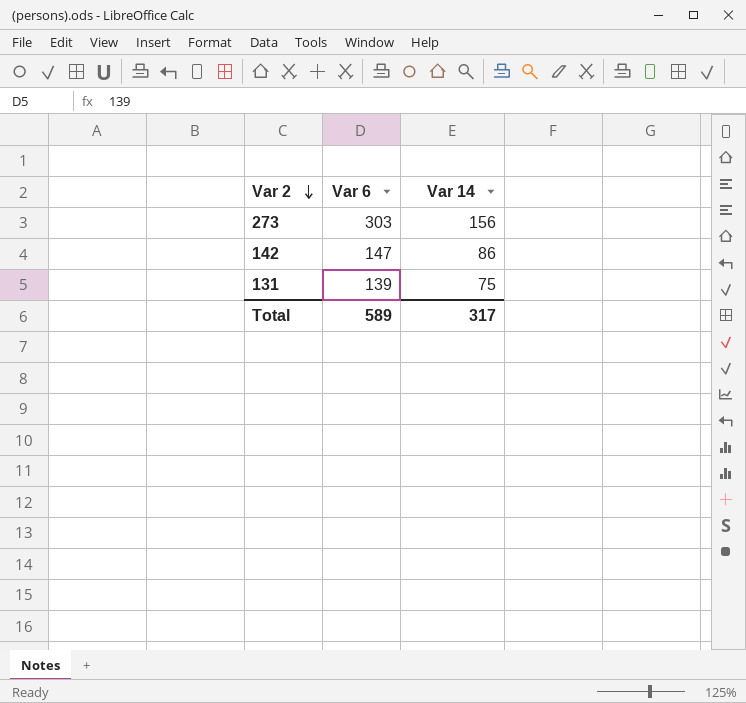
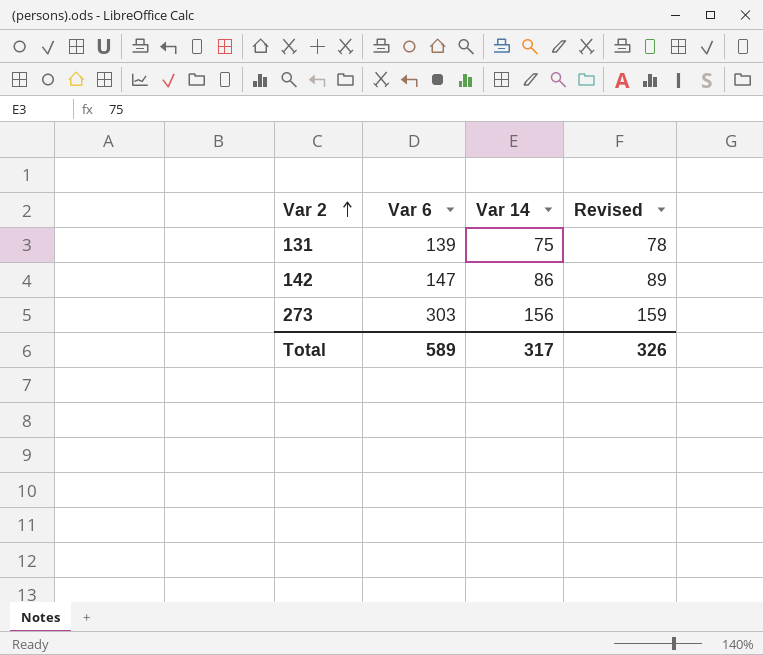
row order: Var 2 descending -> Var 2 ascending
column Revised | formula: none -> [Var 14] + 3

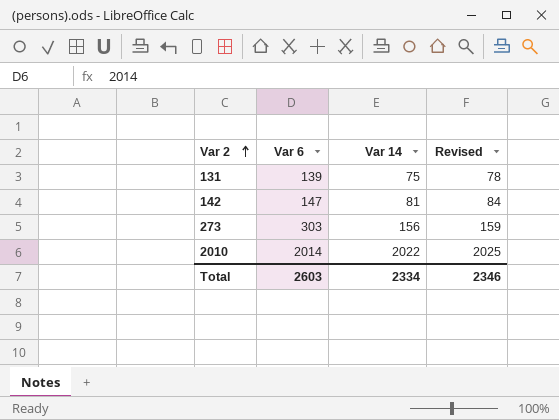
142 | Var 14: 86 -> 81
142 | Revised: 89 -> 84
row 2010: none -> 2014 | 2022 | 2025
Total | Var 6: 589 -> 2603
Total | Var 14: 317 -> 2334
Total | Revised: 326 -> 2346

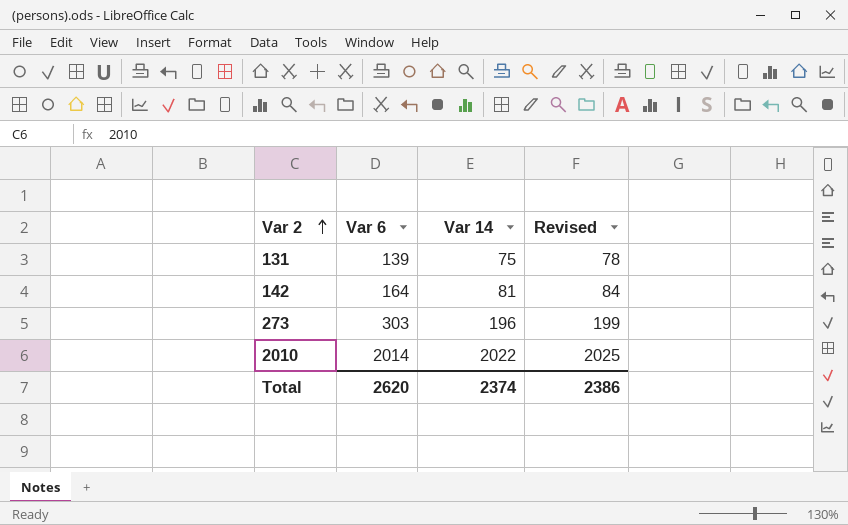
142 | Var 6: 147 -> 164
273 | Var 14: 156 -> 196
273 | Revised: 159 -> 199
Total | Var 6: 2603 -> 2620
Total | Var 14: 2334 -> 2374
Total | Revised: 2346 -> 2386

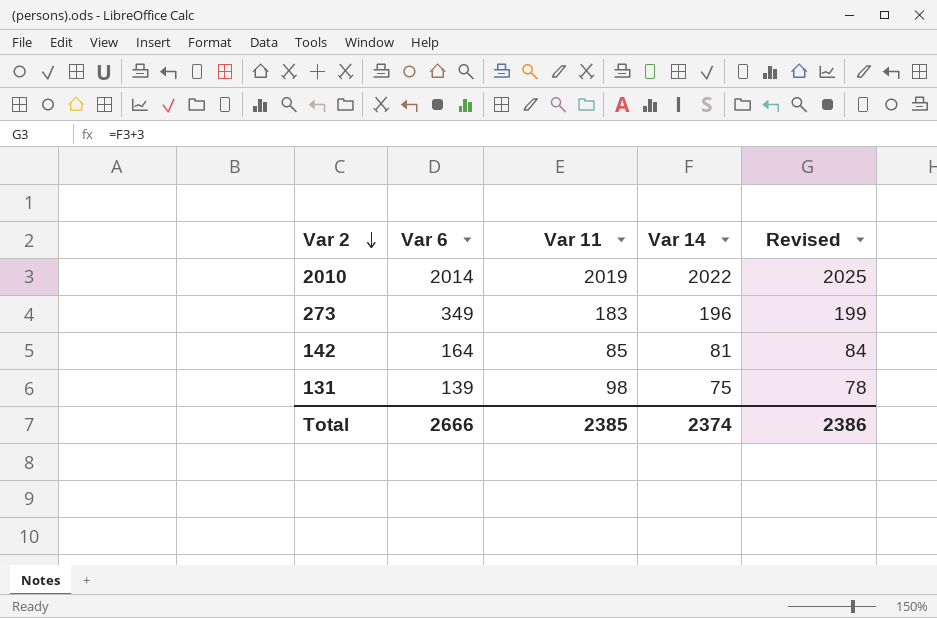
row order: Var 2 ascending -> Var 2 descending
column Var 11 | position: none -> 3
273 | Var 6: 303 -> 349
Total | Var 6: 2620 -> 2666

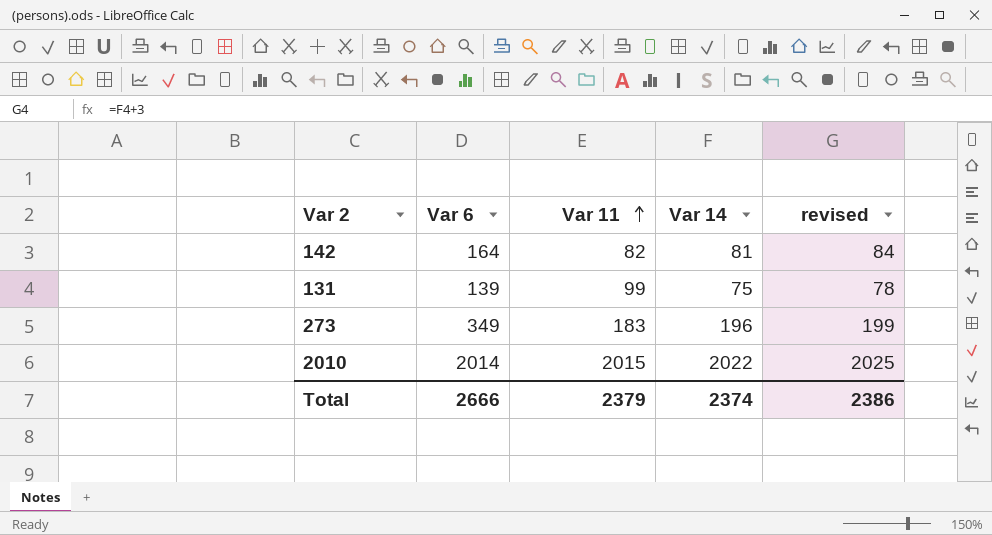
row order: Var 2 descending -> Var 11 ascending
column name: Revised -> revised
142 | Var 11: 85 -> 82
131 | Var 11: 98 -> 99
2010 | Var 11: 2019 -> 2015
Total | Var 11: 2385 -> 2379

